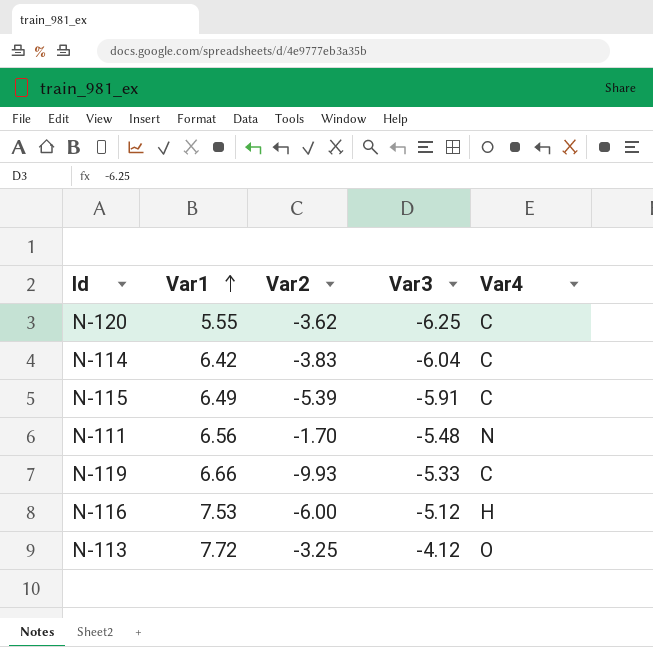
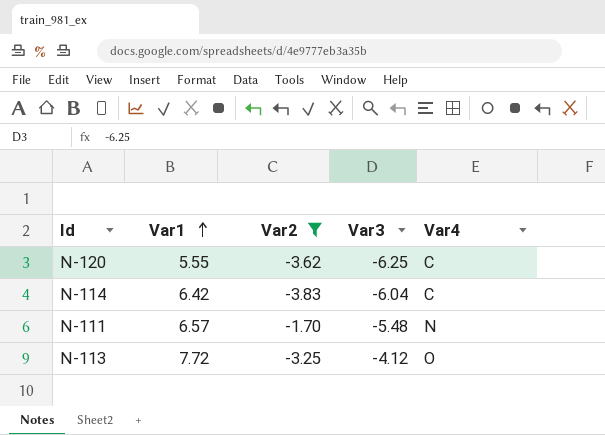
filter: none -> Var2 >= -3.83
N-111 | Var1: 6.56 -> 6.57

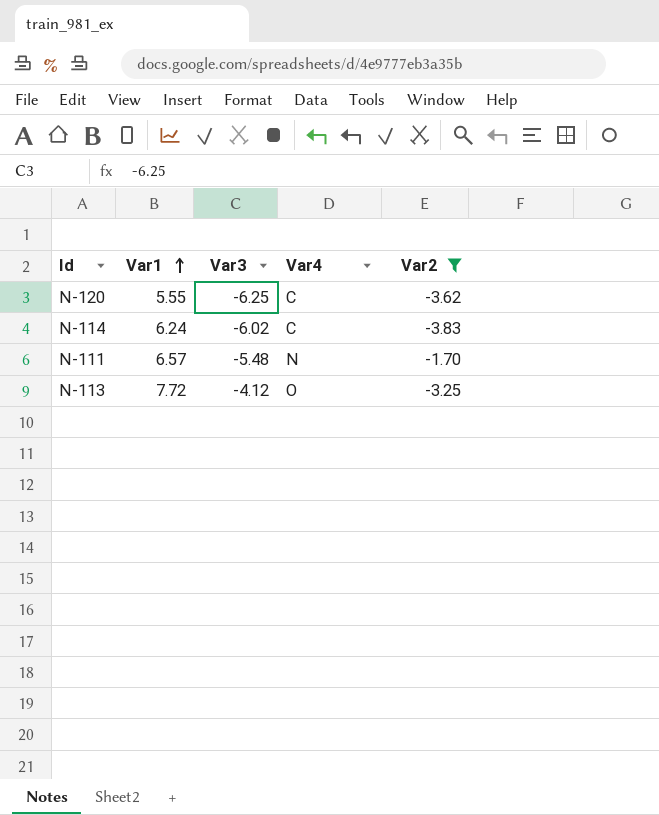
column Var2 | position: 3 -> 5
N-114 | Var1: 6.42 -> 6.24
N-114 | Var3: -6.04 -> -6.02

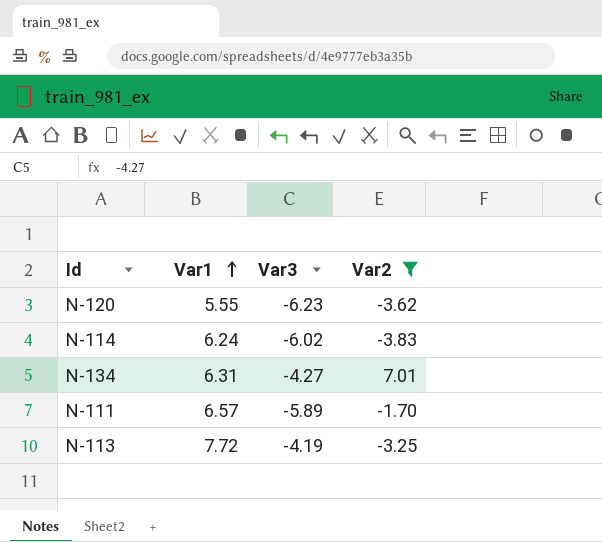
column Var4 | position: 4 -> none
N-120 | Var3: -6.25 -> -6.23
row N-134: none -> 6.31 | -4.27 | 7.01
N-111 | Var3: -5.48 -> -5.89
N-113 | Var3: -4.12 -> -4.19

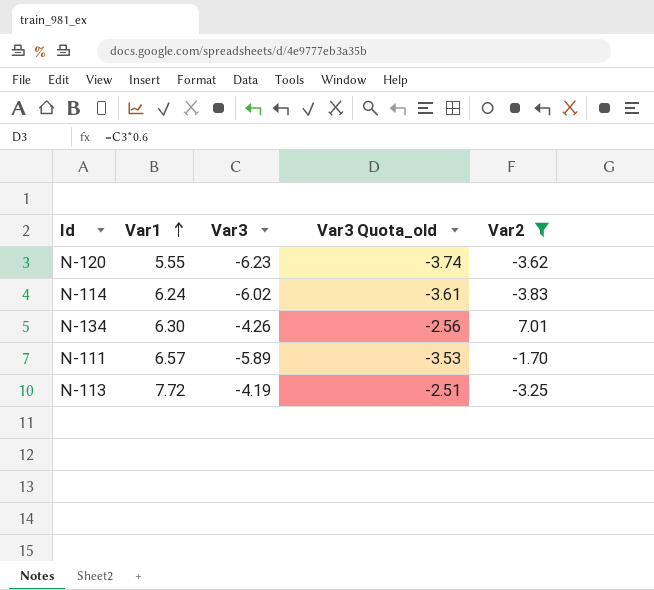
column Var3 Quota_old | formula: none -> [Var3] * 0.6
N-134 | Var1: 6.31 -> 6.30
N-134 | Var3: -4.27 -> -4.26

